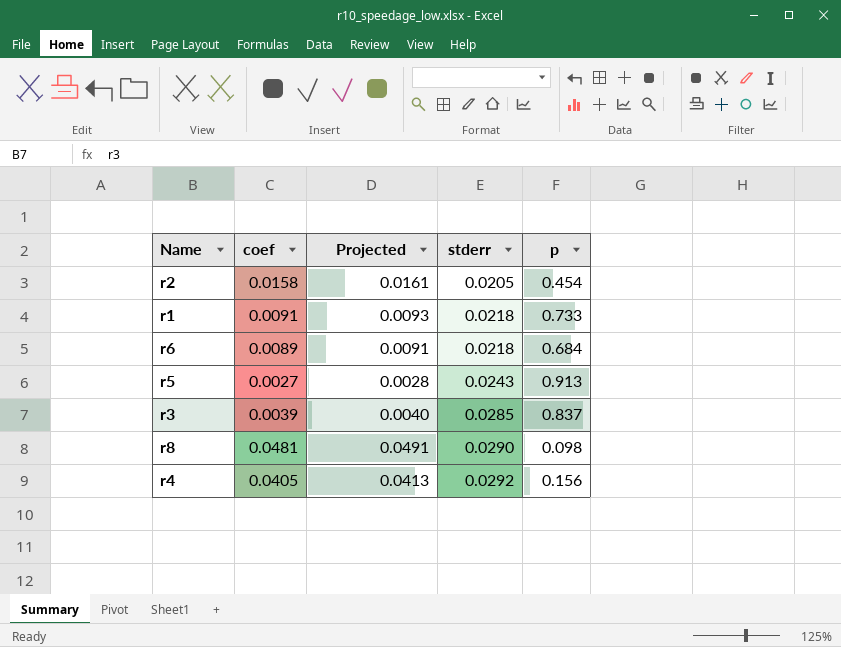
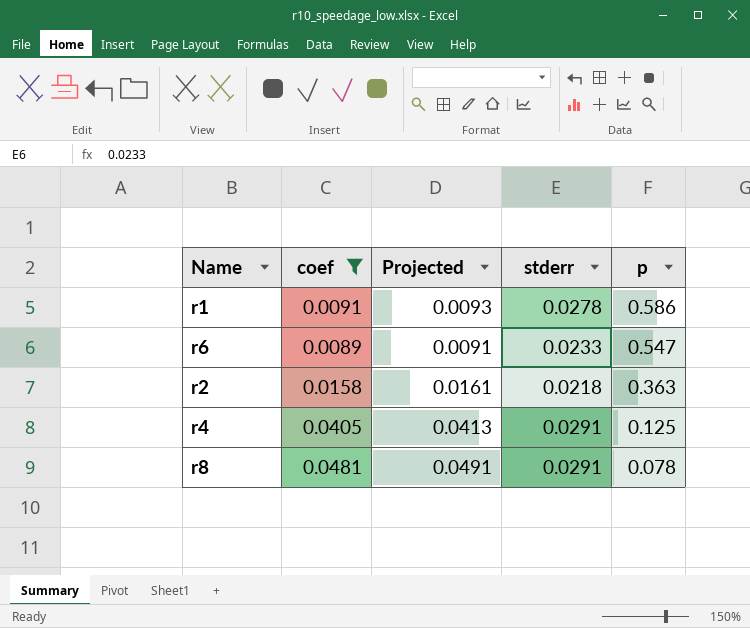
filter: none -> coef >= 0.0089
row order: stderr ascending -> p descending
r1 | stderr: 0.0218 -> 0.0278
r1 | p: 0.733 -> 0.586
r6 | stderr: 0.0218 -> 0.0233
r6 | p: 0.684 -> 0.547
r2 | stderr: 0.0205 -> 0.0218
r2 | p: 0.454 -> 0.363
r4 | stderr: 0.0292 -> 0.0291
r4 | p: 0.156 -> 0.125
r8 | stderr: 0.0290 -> 0.0291
r8 | p: 0.098 -> 0.078

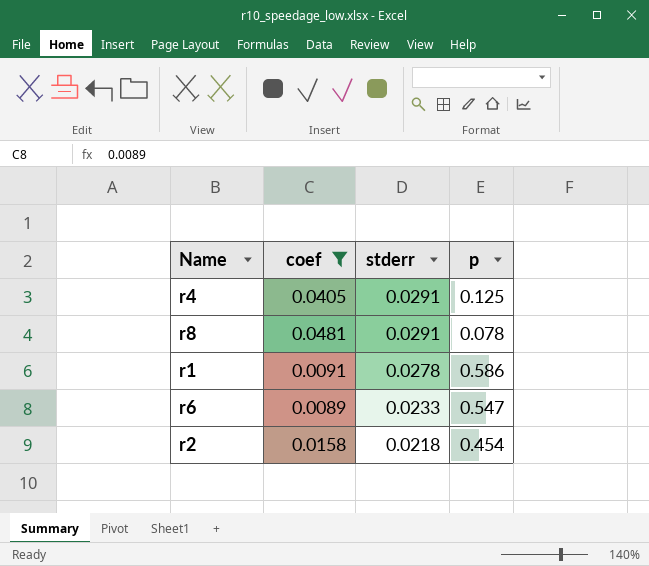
row order: p descending -> stderr descending
column Projected | formula: [coef] * 1.02 -> none
r2 | p: 0.363 -> 0.454

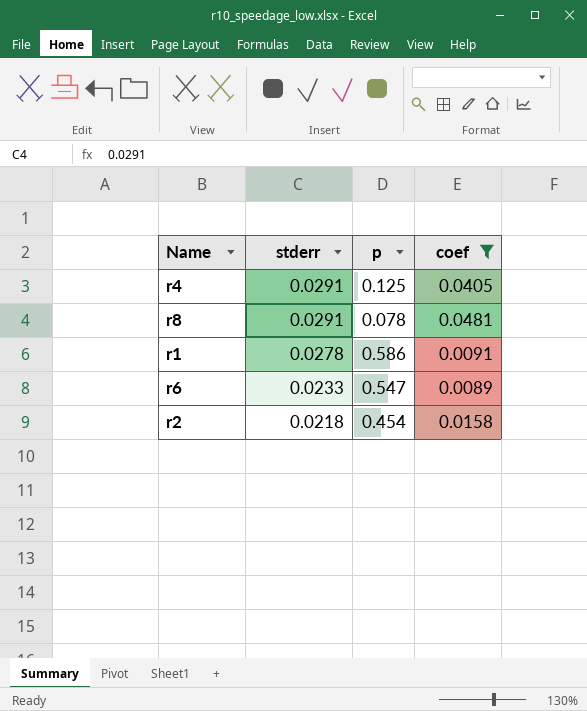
column coef | position: 2 -> 4

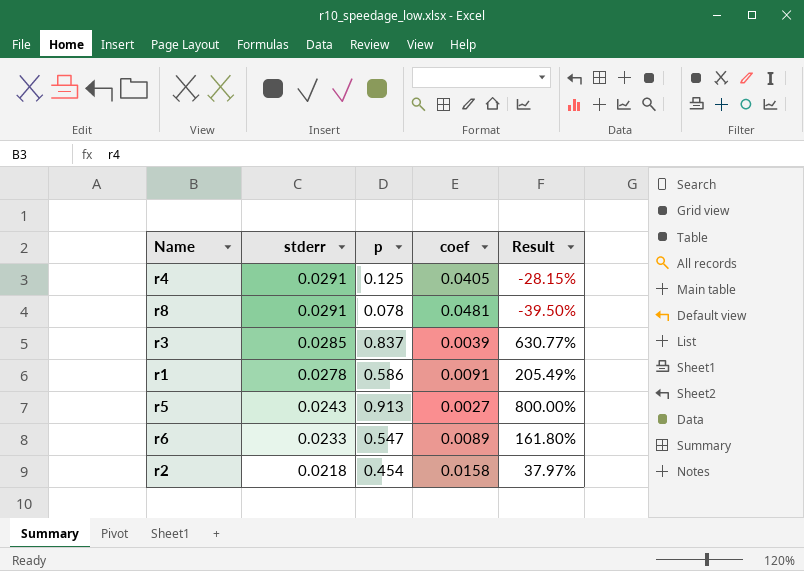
filter: coef >= 0.0089 -> none
column Result | formula: none -> ([stderr] - [coef]) / [coef]

